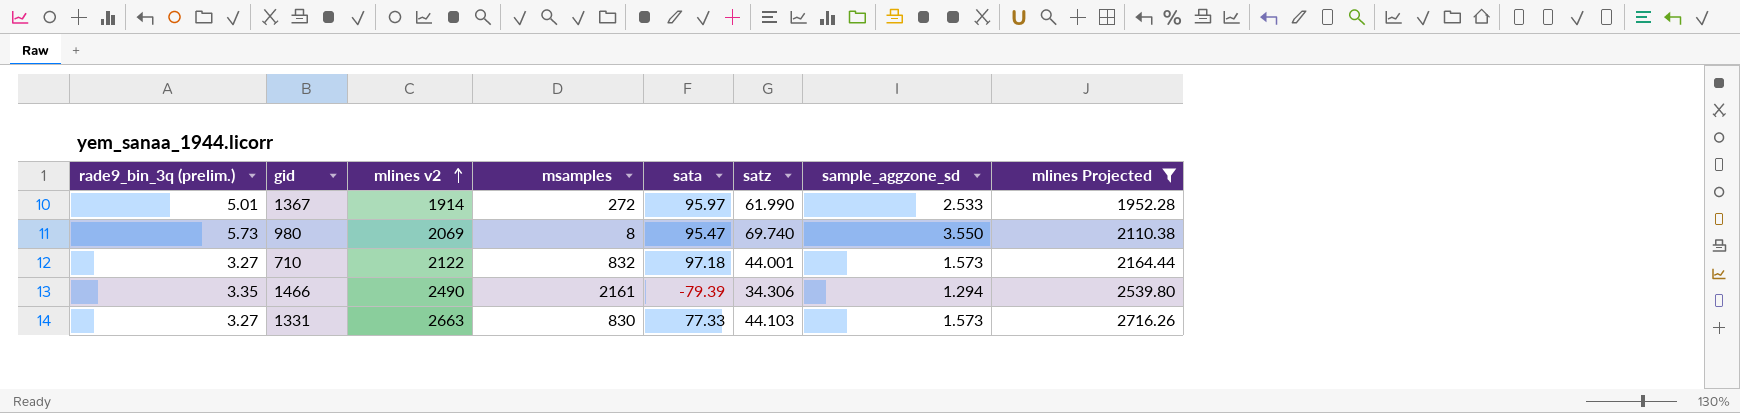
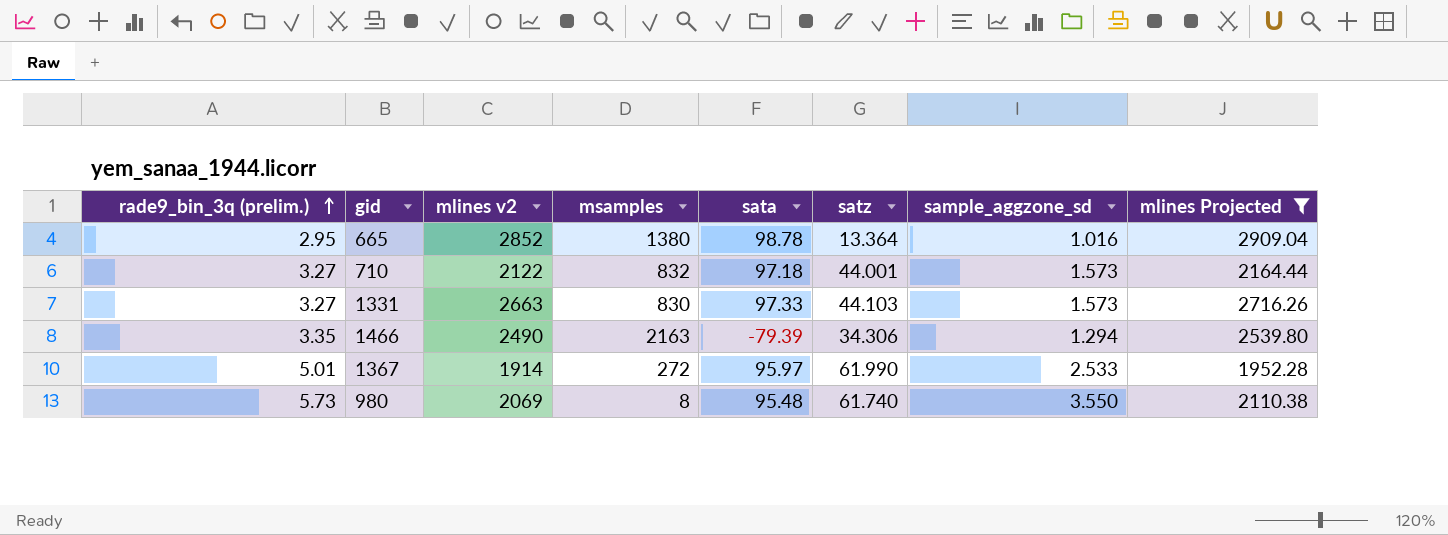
row order: mlines v2 ascending -> rade9_bin_3q (prelim.) ascending
row 665: none -> 2.95 | 2852 | 1380 | 98.78 | 13.364 | 1.016 | 2909.04
1331 | sata: 77.33 -> 97.33
1466 | msamples: 2161 -> 2163
980 | sata: 95.47 -> 95.48
980 | satz: 69.740 -> 61.740

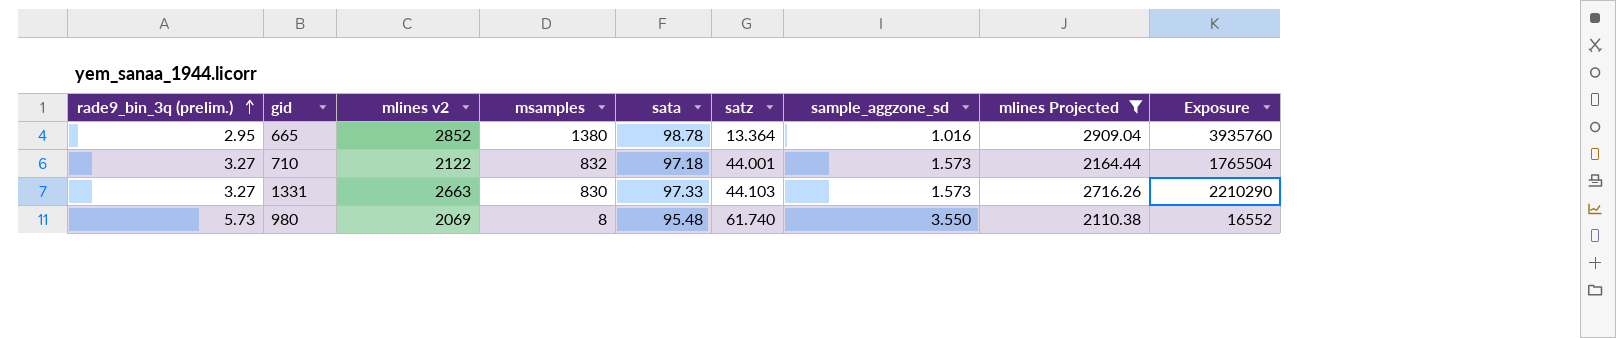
column Exposure | formula: none -> [mlines v2] * [msamples]
row 1466: 3.35 | 2490 | 2163 | -79.39 | 34.306 | 1.294 | 2539.80 -> none
row 1367: 5.01 | 1914 | 272 | 95.97 | 61.990 | 2.533 | 1952.28 -> none

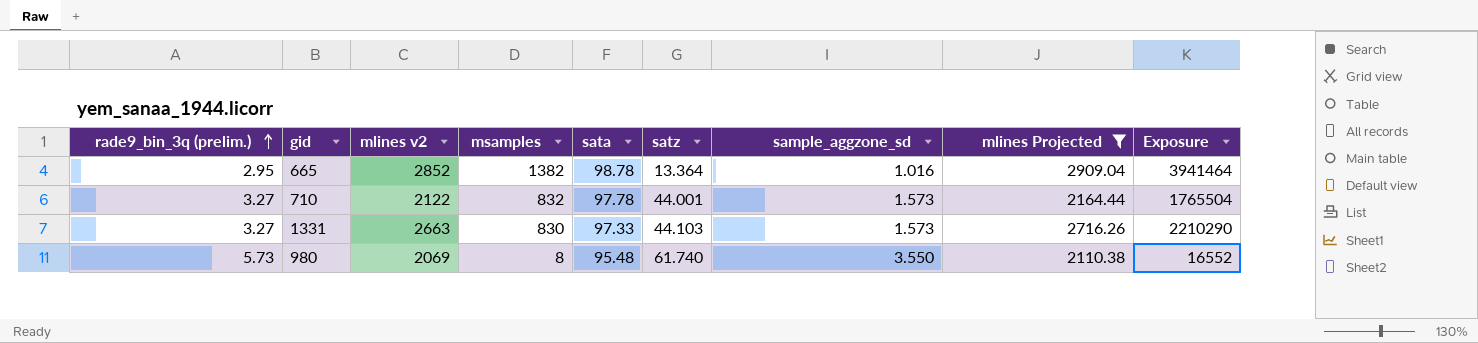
665 | msamples: 1380 -> 1382
665 | Exposure: 3935760 -> 3941464
710 | sata: 97.18 -> 97.78

